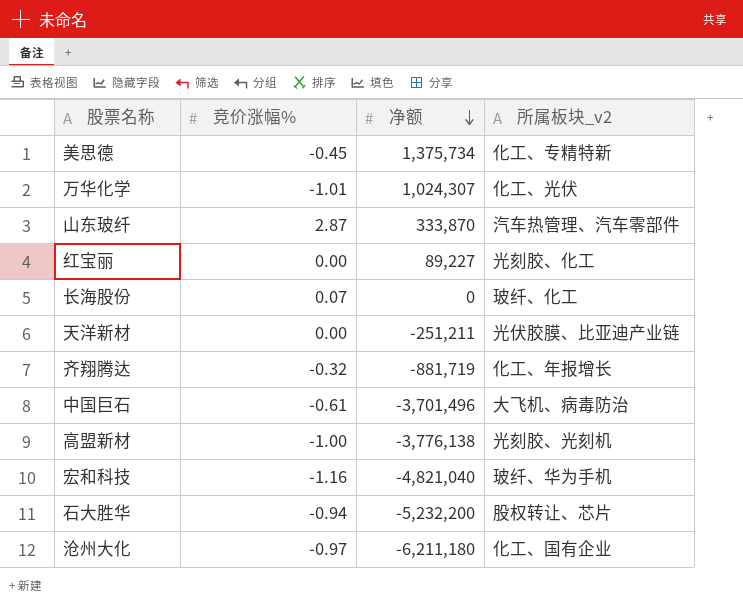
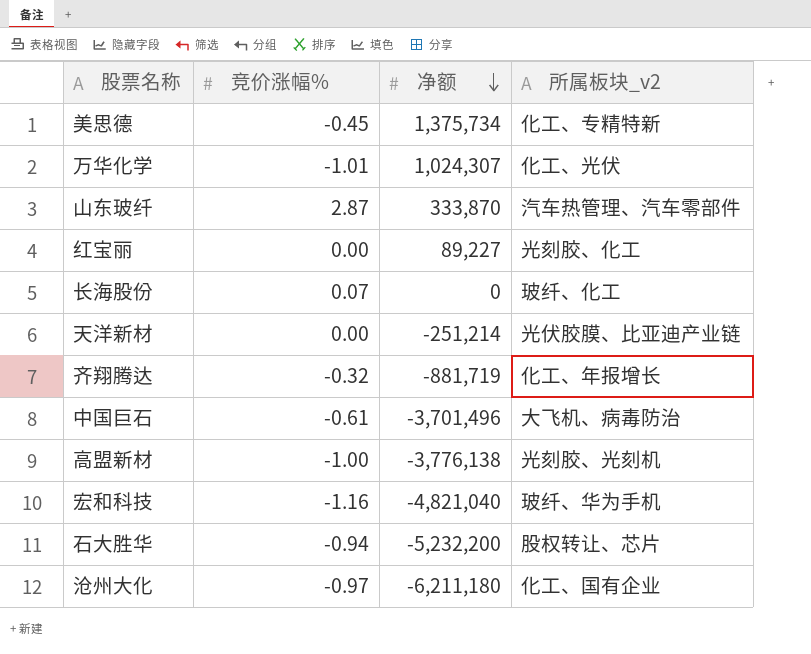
天洋新材 | 净额: -251,211 -> -251,214

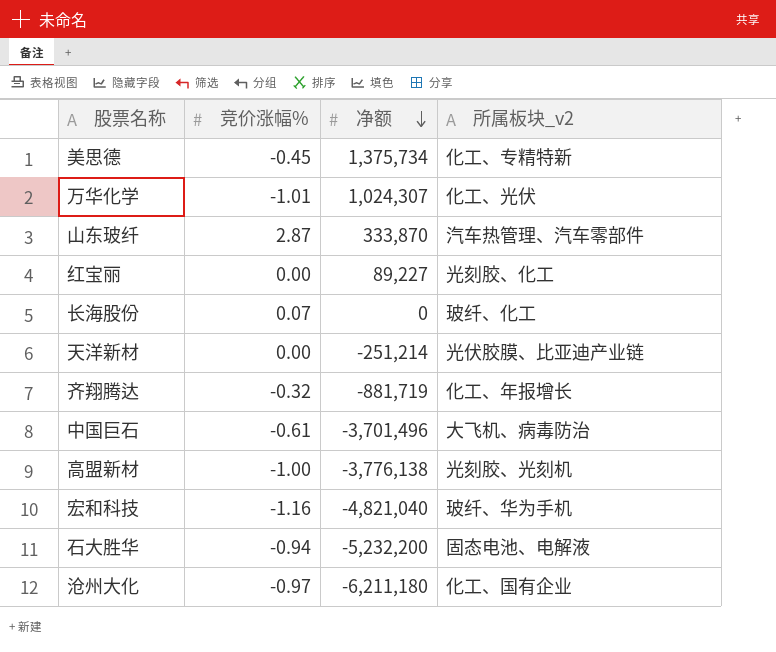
石大胜华 | 所属板块_v2: 股权转让、芯片 -> 固态电池、电解液

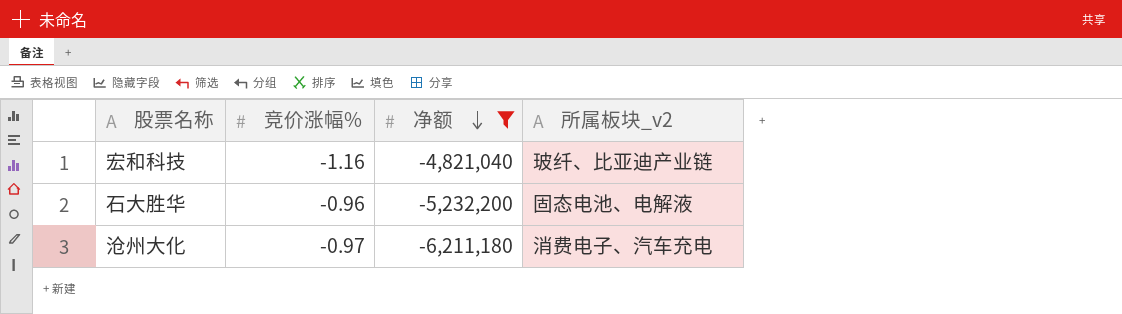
filter: none -> 净额 <= -4,821,040
宏和科技 | 所属板块_v2: 玻纤、华为手机 -> 玻纤、比亚迪产业链
石大胜华 | 竞价涨幅%: -0.94 -> -0.96
沧州大化 | 所属板块_v2: 化工、国有企业 -> 消费电子、汽车充电

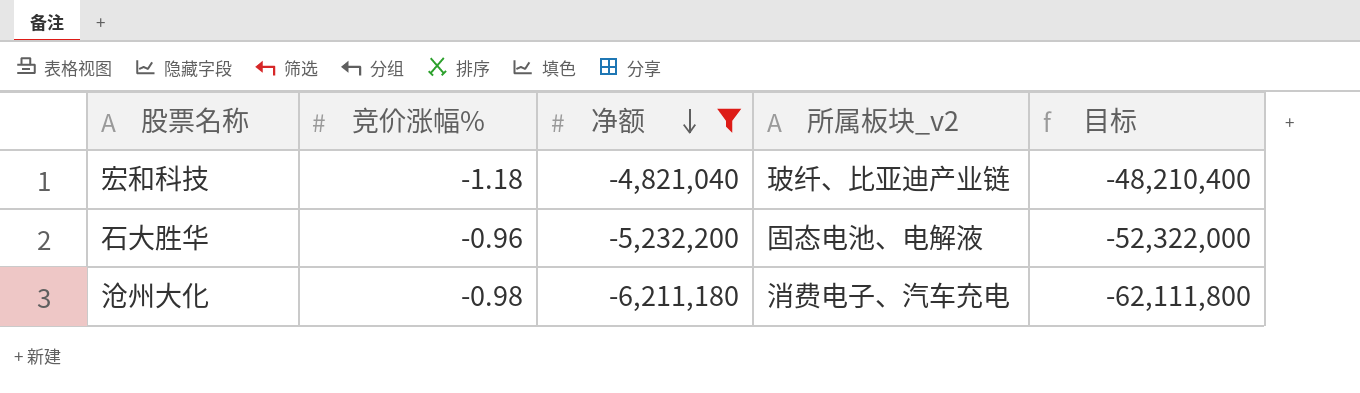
column 目标 | formula: none -> [净额] * 10
宏和科技 | 竞价涨幅%: -1.16 -> -1.18
沧州大化 | 竞价涨幅%: -0.97 -> -0.98

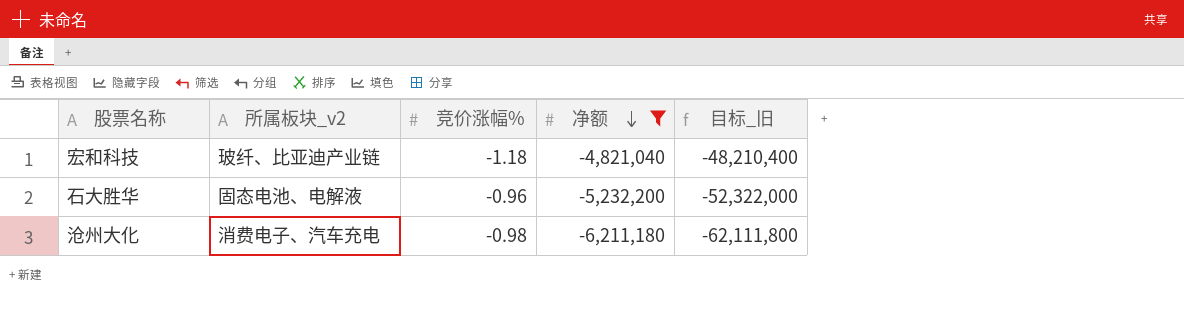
column 所属板块_v2 | position: 4 -> 2
column name: 目标 -> 目标_旧

